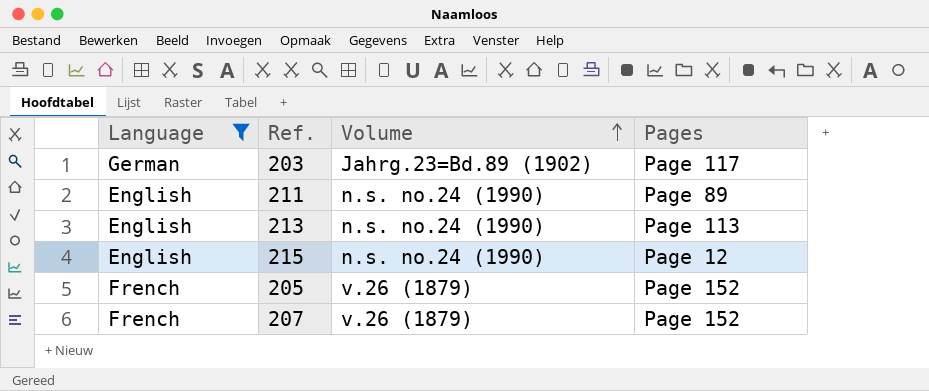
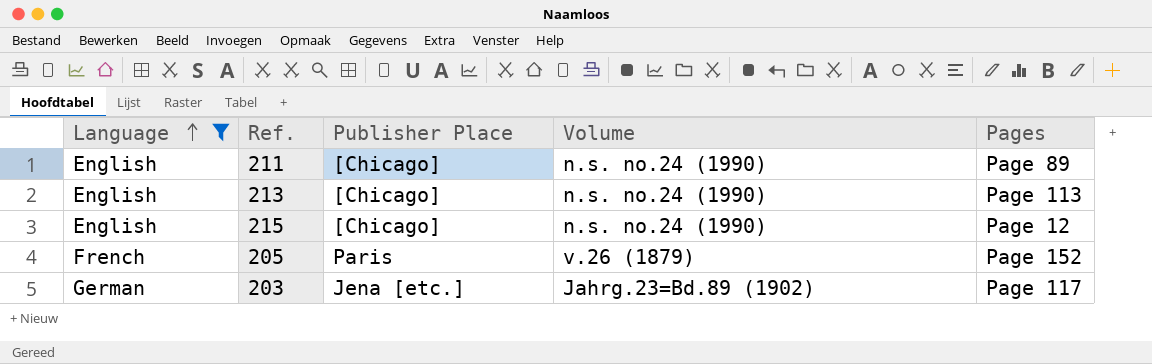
row order: Volume ascending -> Language ascending
column Publisher Place | position: none -> 3
row 207: French | v.26 (1879) | Page 152 -> none

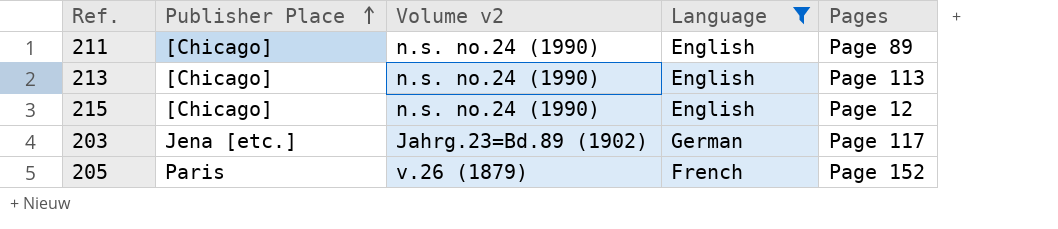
row order: Language ascending -> Publisher Place ascending
column name: Volume -> Volume v2
column Language | position: 1 -> 4

